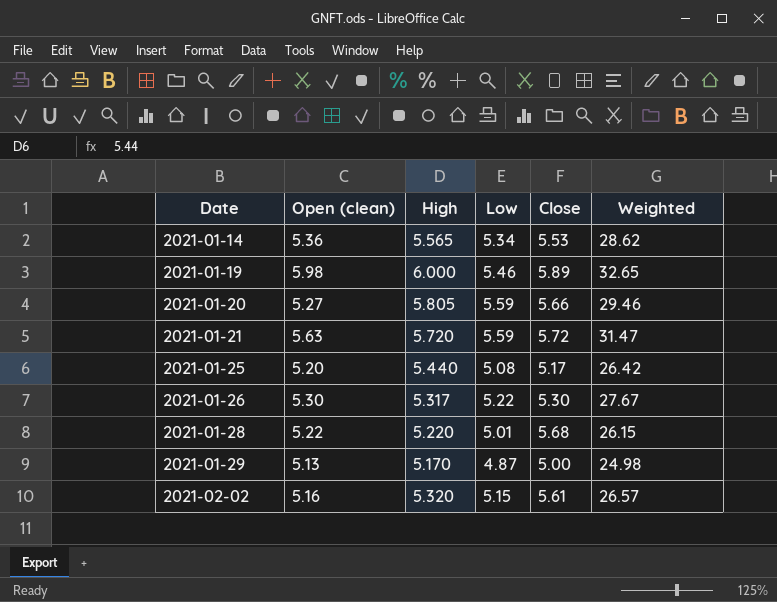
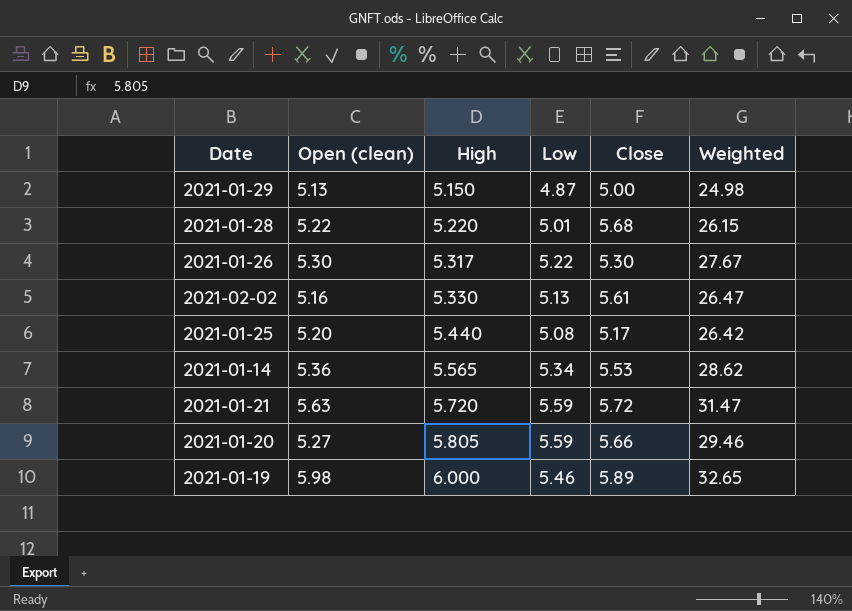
row order: Date ascending -> High ascending
2021-01-29 | High: 5.170 -> 5.150
2021-02-02 | High: 5.320 -> 5.330
2021-02-02 | Low: 5.15 -> 5.13
2021-02-02 | Weighted: 26.57 -> 26.47

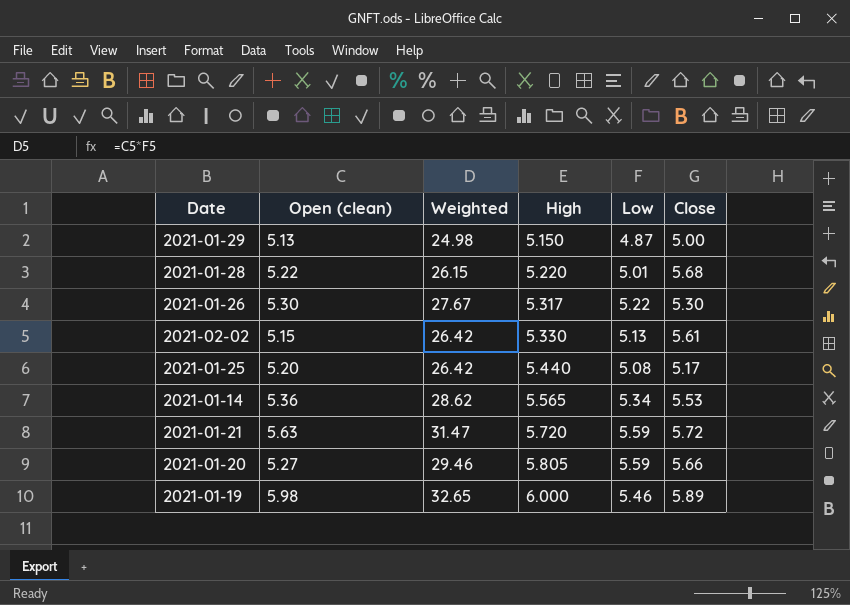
column Weighted | position: 6 -> 3
2021-02-02 | Open (clean): 5.16 -> 5.15
2021-02-02 | Weighted: 26.47 -> 26.42

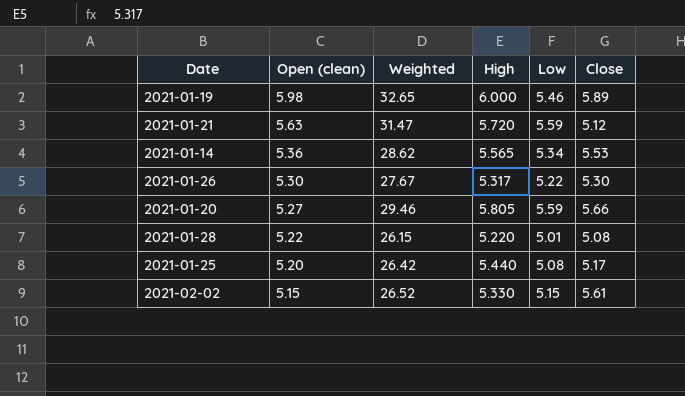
row order: High ascending -> Open (clean) descending
row 2021-01-29: 5.13 | 24.98 | 5.150 | 4.87 | 5.00 -> none
2021-01-21 | Close: 5.72 -> 5.12
2021-01-28 | Close: 5.68 -> 5.08
2021-02-02 | Weighted: 26.42 -> 26.52
2021-02-02 | Low: 5.13 -> 5.15

